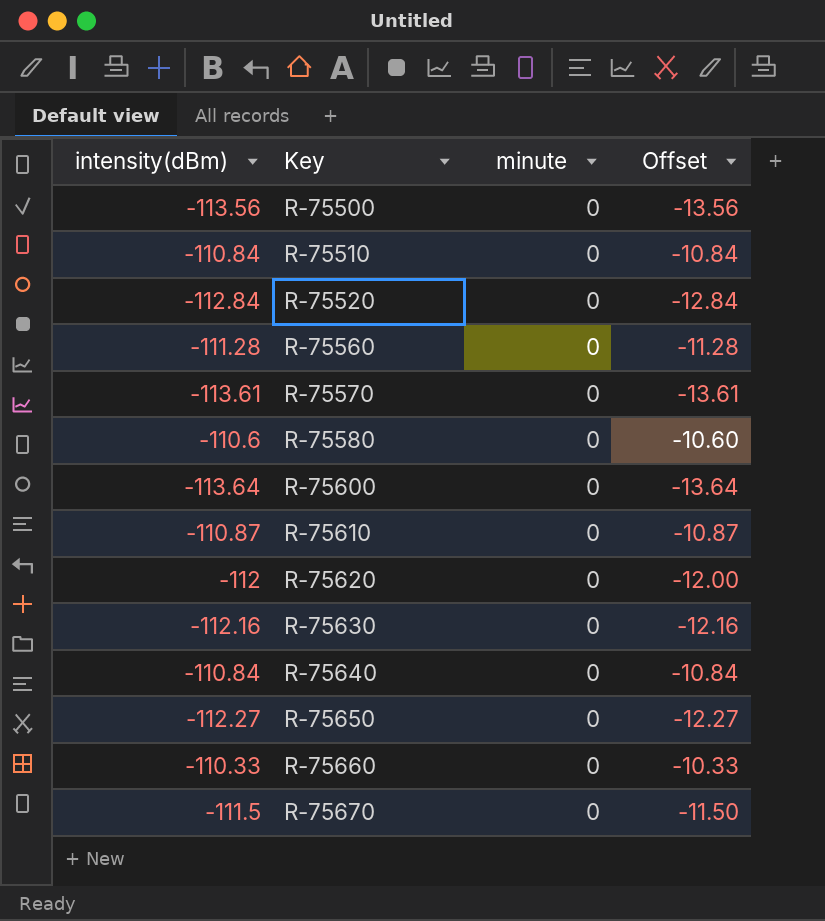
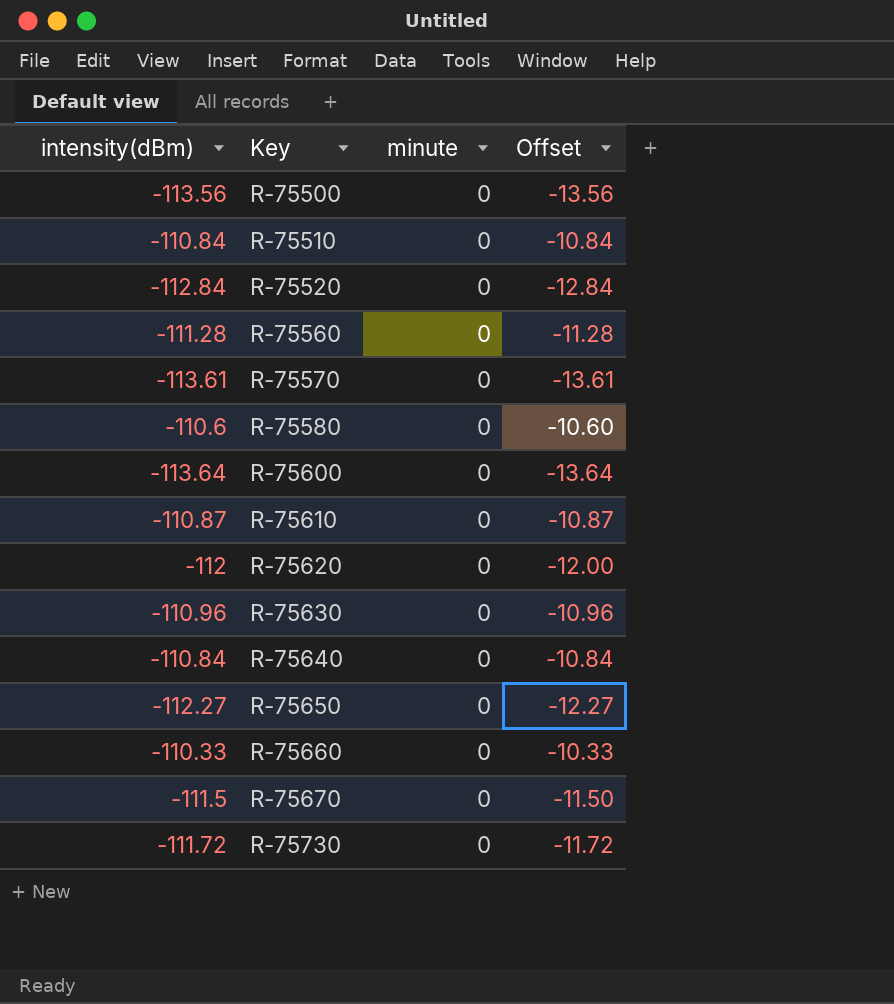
R-75630 | intensity(dBm): -112.16 -> -110.96
R-75630 | Offset: -12.16 -> -10.96
row R-75730: none -> -111.72 | 0 | -11.72

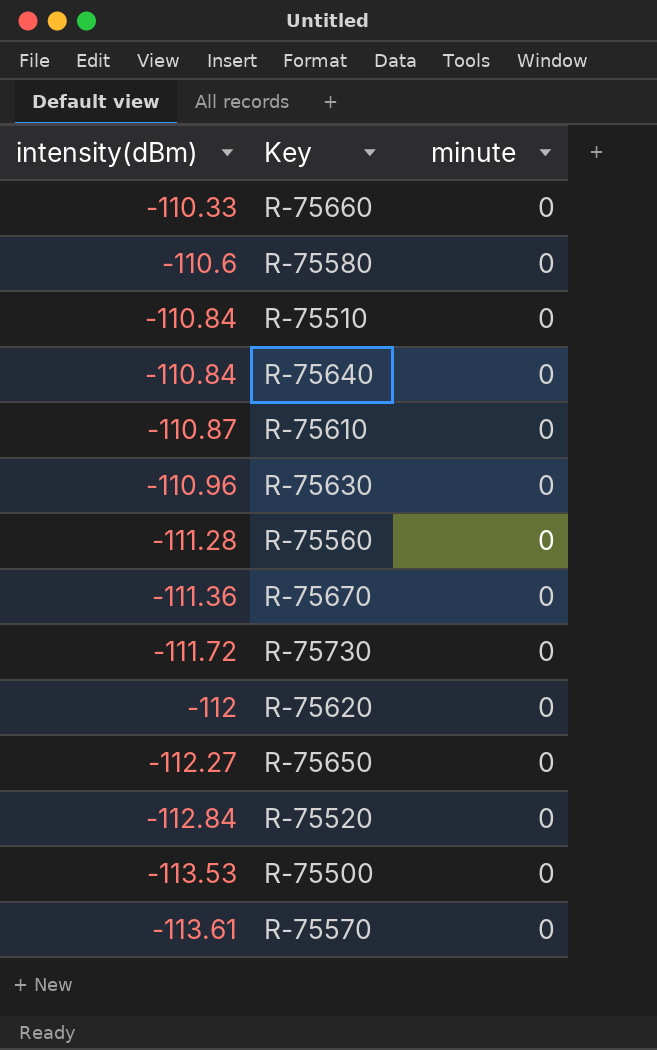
row order: Key ascending -> intensity(dBm) descending
column Offset | formula: [intensity(dBm)] + 100 -> none
row R-75600: -113.64 | 0 | -13.64 -> none
R-75670 | intensity(dBm): -111.5 -> -111.36
R-75500 | intensity(dBm): -113.56 -> -113.53

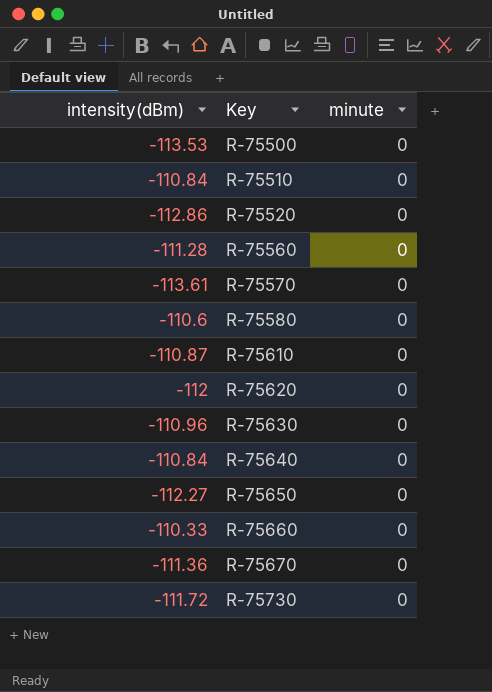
row order: intensity(dBm) descending -> Key ascending
R-75520 | intensity(dBm): -112.84 -> -112.86

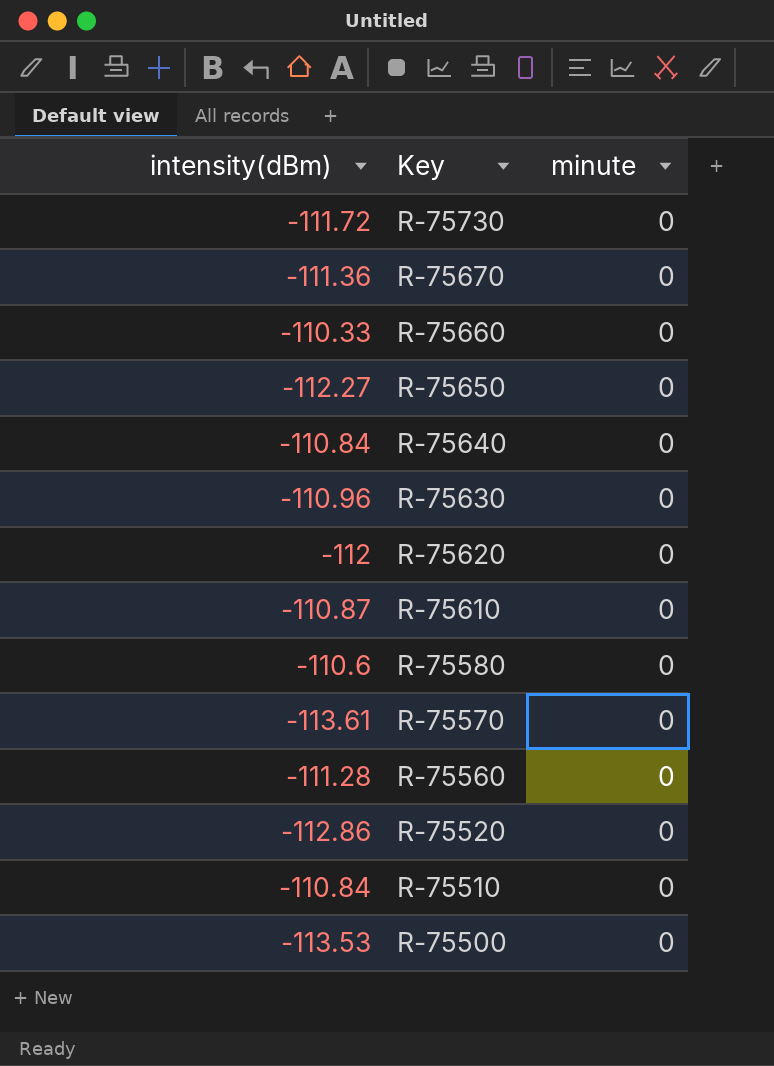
row order: Key ascending -> Key descending

